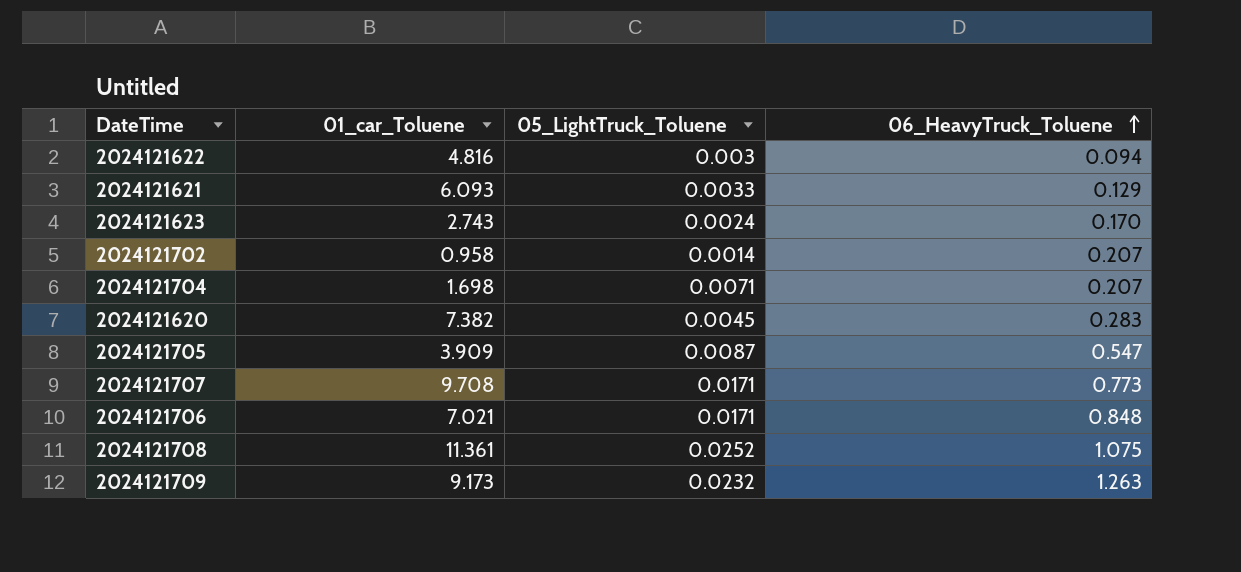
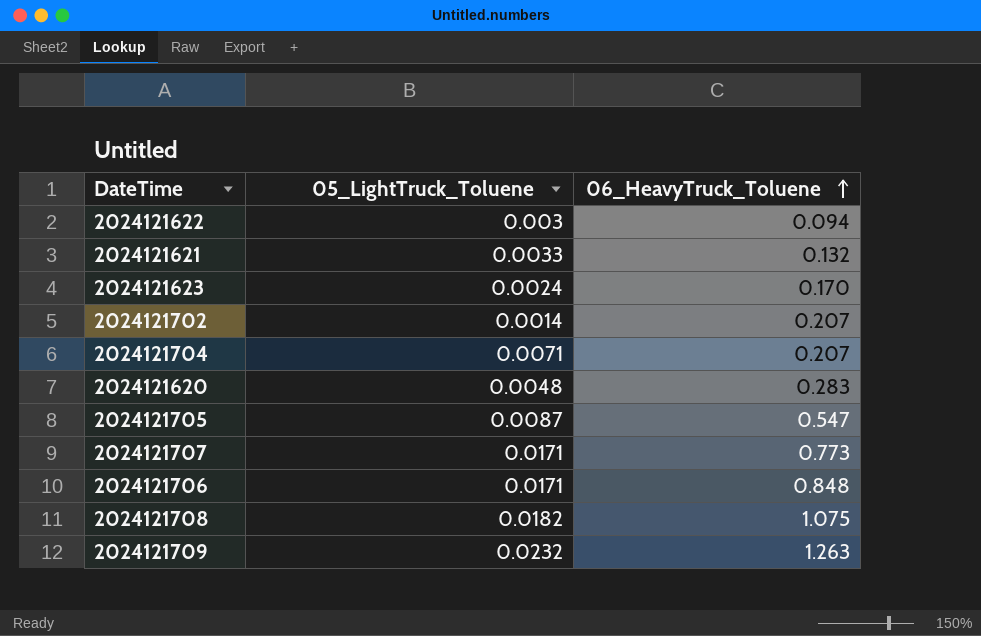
column 01_car_Toluene | position: 2 -> none
2024121621 | 06_HeavyTruck_Toluene: 0.129 -> 0.132
2024121620 | 05_LightTruck_Toluene: 0.0045 -> 0.0048
2024121708 | 05_LightTruck_Toluene: 0.0252 -> 0.0182

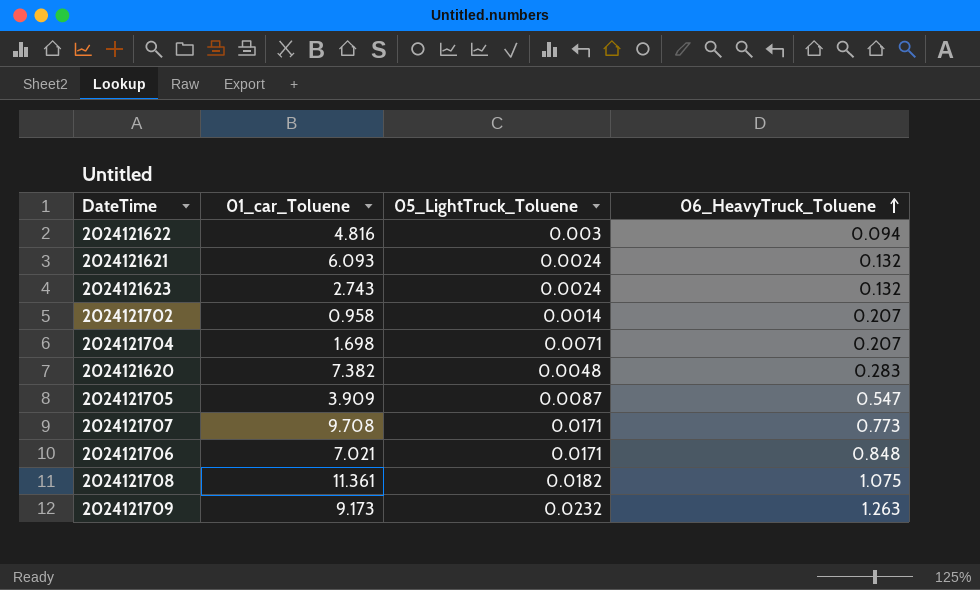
column 01_car_Toluene | position: none -> 2
2024121621 | 05_LightTruck_Toluene: 0.0033 -> 0.0024
2024121623 | 06_HeavyTruck_Toluene: 0.170 -> 0.132

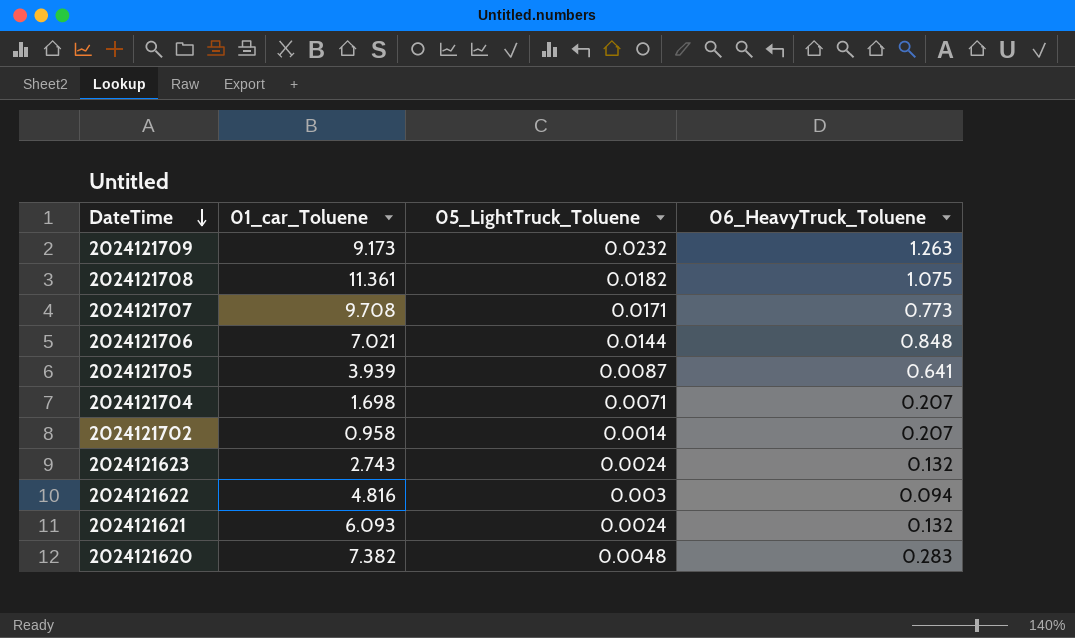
row order: 06_HeavyTruck_Toluene ascending -> DateTime descending
2024121706 | 05_LightTruck_Toluene: 0.0171 -> 0.0144
2024121705 | 01_car_Toluene: 3.909 -> 3.939
2024121705 | 06_HeavyTruck_Toluene: 0.547 -> 0.641

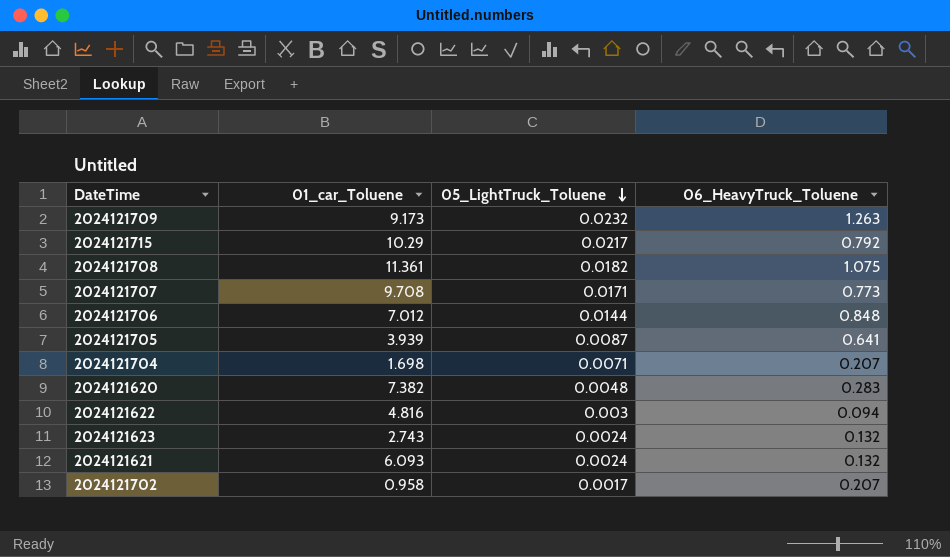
row order: DateTime descending -> 05_LightTruck_Toluene descending
row 2024121715: none -> 10.29 | 0.0217 | 0.792
2024121706 | 01_car_Toluene: 7.021 -> 7.012
2024121702 | 05_LightTruck_Toluene: 0.0014 -> 0.0017

